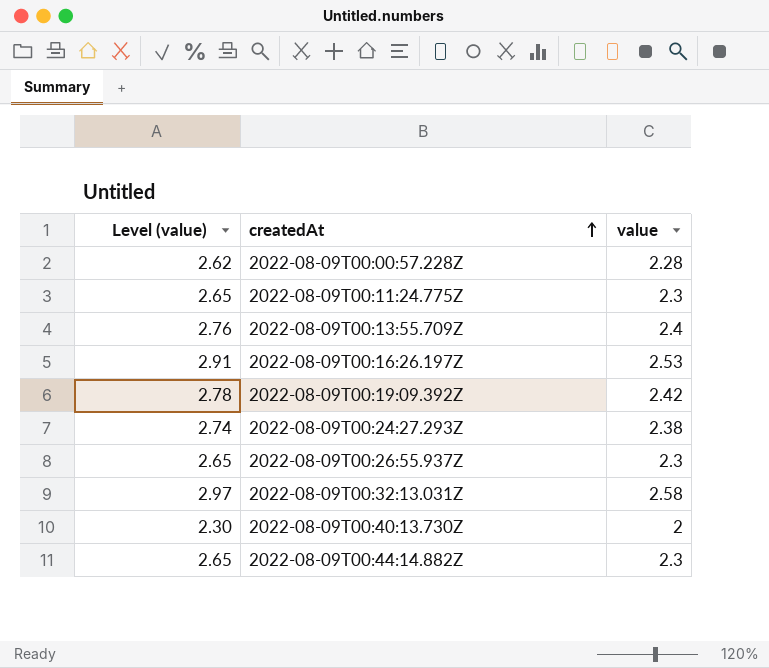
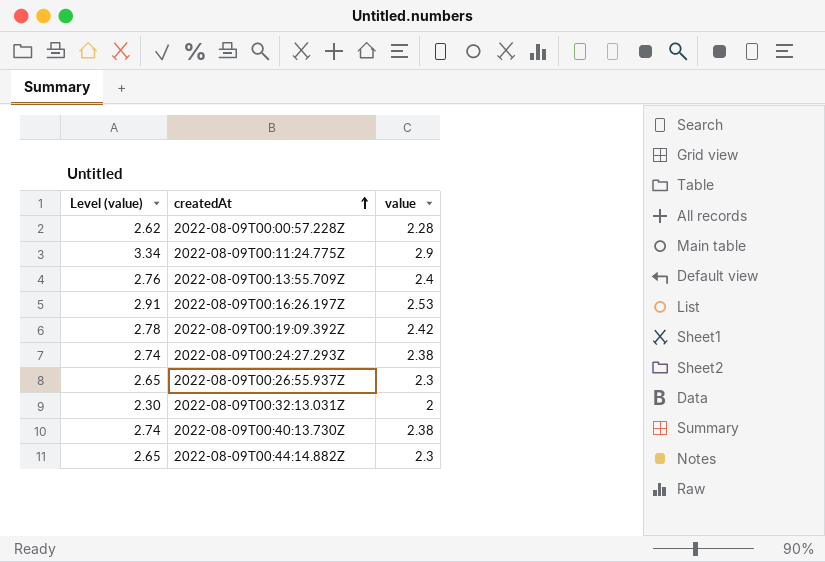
2022-08-09T00:11:24.775Z | Level (value): 2.65 -> 3.34
2022-08-09T00:11:24.775Z | value: 2.3 -> 2.9
2022-08-09T00:32:13.031Z | Level (value): 2.97 -> 2.30
2022-08-09T00:32:13.031Z | value: 2.58 -> 2
2022-08-09T00:40:13.730Z | Level (value): 2.30 -> 2.74
2022-08-09T00:40:13.730Z | value: 2 -> 2.38

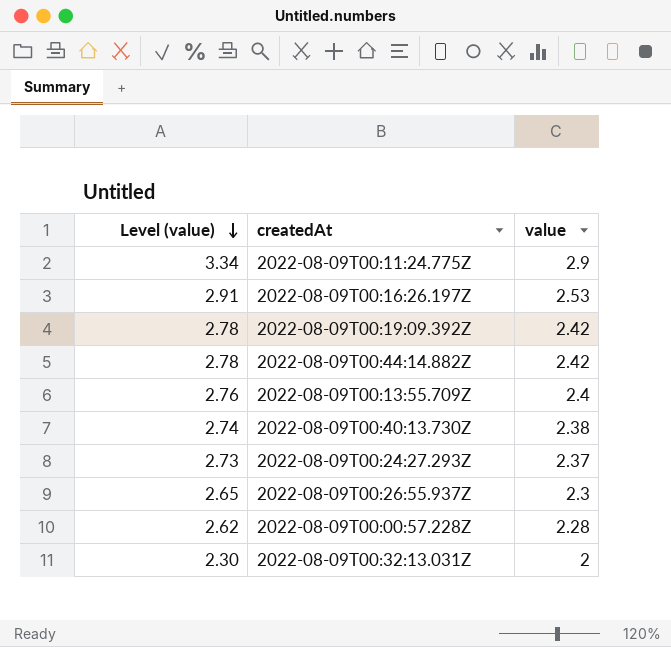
row order: createdAt ascending -> Level (value) descending
2022-08-09T00:44:14.882Z | Level (value): 2.65 -> 2.78
2022-08-09T00:44:14.882Z | value: 2.3 -> 2.42
2022-08-09T00:24:27.293Z | Level (value): 2.74 -> 2.73
2022-08-09T00:24:27.293Z | value: 2.38 -> 2.37

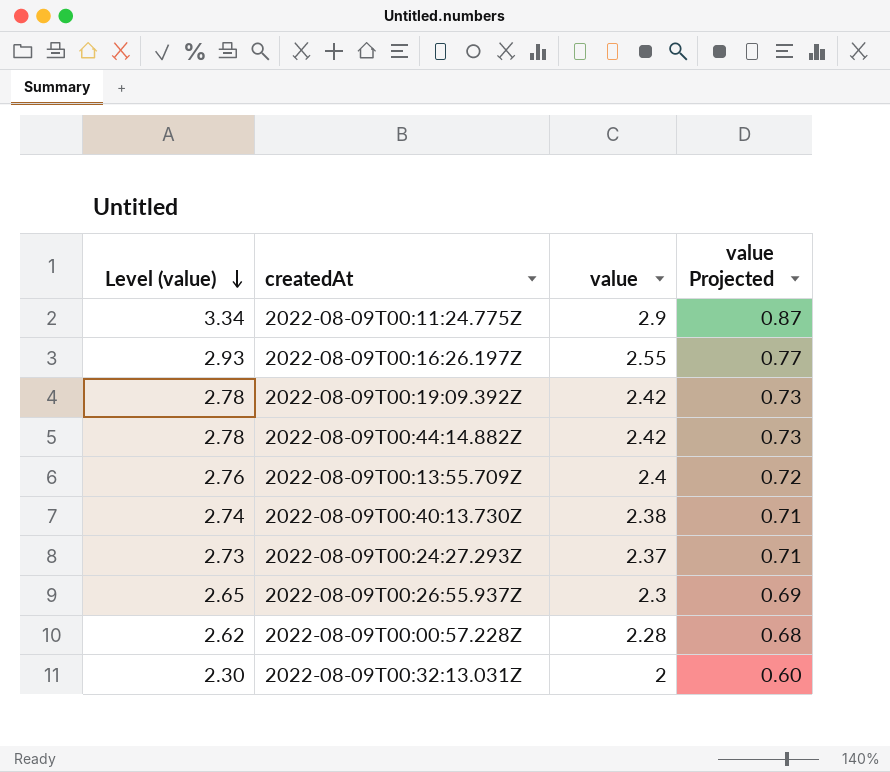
column value Projected | formula: none -> [value] * 0.3
2022-08-09T00:16:26.197Z | Level (value): 2.91 -> 2.93
2022-08-09T00:16:26.197Z | value: 2.53 -> 2.55

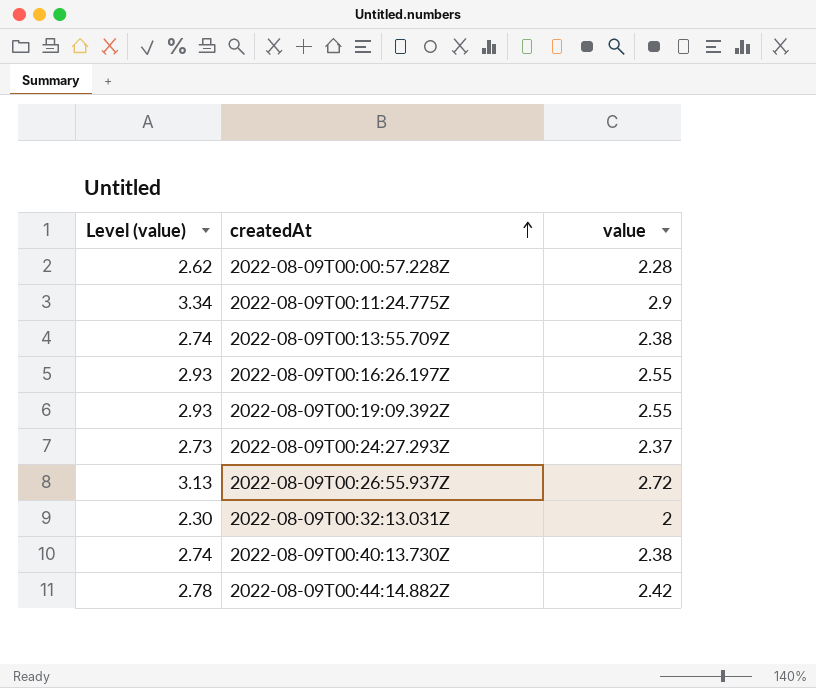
row order: Level (value) descending -> createdAt ascending
column value Projected | formula: [value] * 0.3 -> none
2022-08-09T00:13:55.709Z | Level (value): 2.76 -> 2.74
2022-08-09T00:13:55.709Z | value: 2.4 -> 2.38
2022-08-09T00:19:09.392Z | Level (value): 2.78 -> 2.93
2022-08-09T00:19:09.392Z | value: 2.42 -> 2.55
2022-08-09T00:26:55.937Z | Level (value): 2.65 -> 3.13
2022-08-09T00:26:55.937Z | value: 2.3 -> 2.72

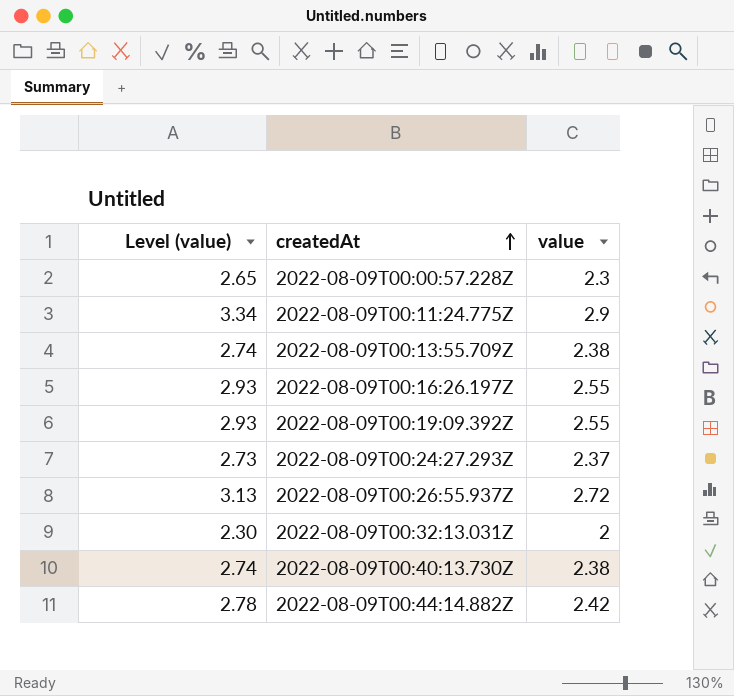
2022-08-09T00:00:57.228Z | Level (value): 2.62 -> 2.65
2022-08-09T00:00:57.228Z | value: 2.28 -> 2.3

